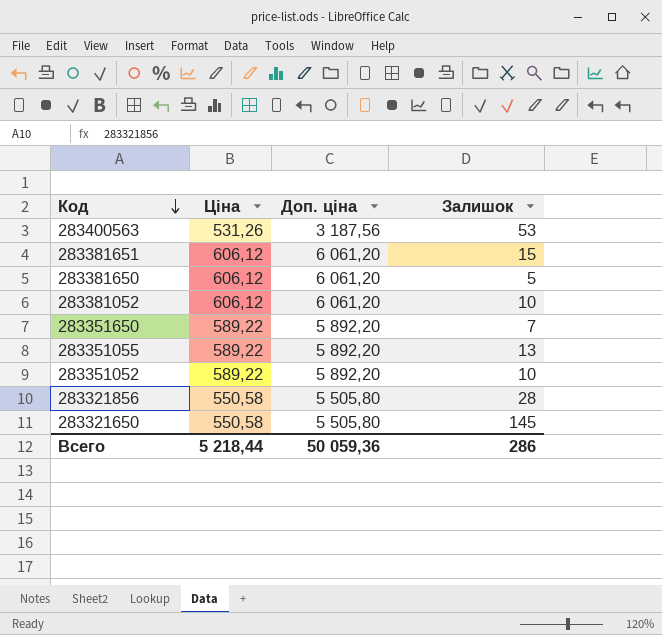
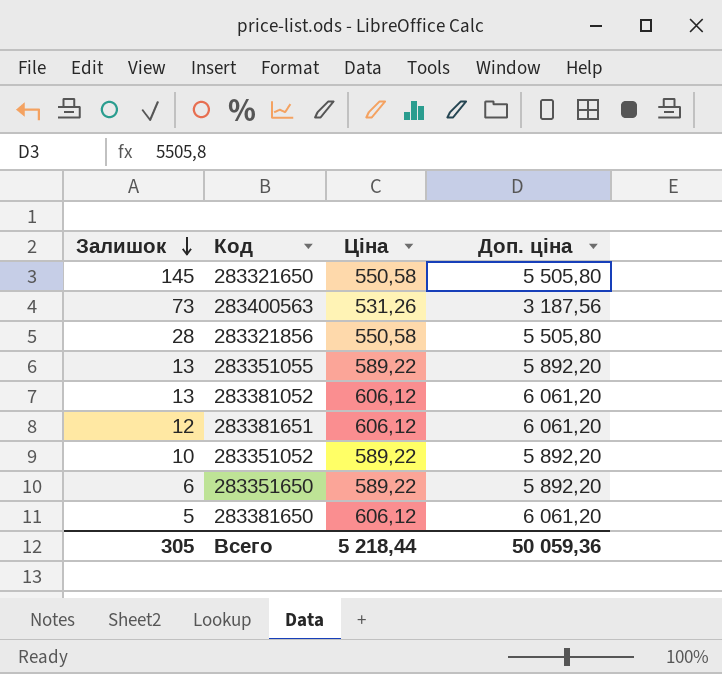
row order: Код descending -> Залишок descending
column Залишок | position: 4 -> 1
283400563 | Залишок: 53 -> 73
283381052 | Залишок: 10 -> 13
283381651 | Залишок: 15 -> 12
283351650 | Залишок: 7 -> 6
Всего | Залишок: 286 -> 305

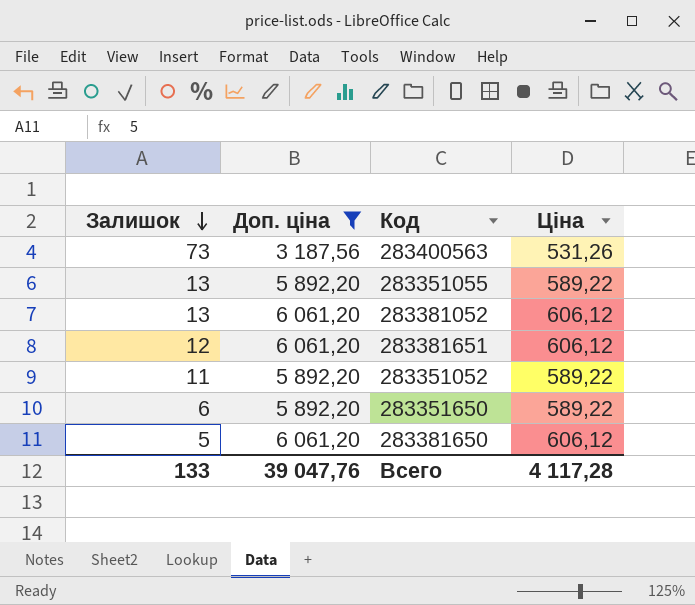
filter: none -> Доп. ціна != 5 505,80
column Доп. ціна | position: 4 -> 2
283351052 | Залишок: 10 -> 11
Всего | Залишок: 305 -> 133
Всего | Доп. ціна: 50 059,36 -> 39 047,76
Всего | Ціна: 5 218,44 -> 4 117,28

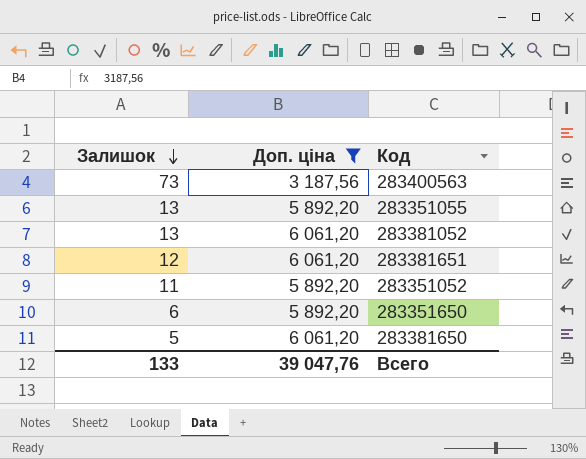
column Ціна | position: 4 -> none

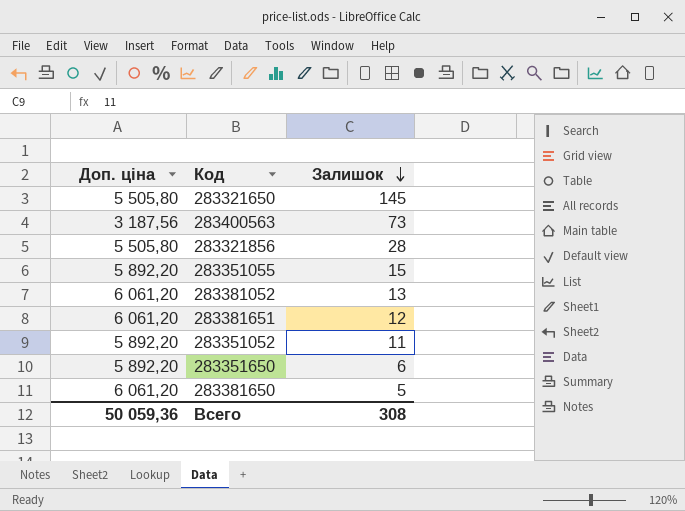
filter: Доп. ціна != 5 505,80 -> none
column Залишок | position: 1 -> 3
283351055 | Залишок: 13 -> 15
Всего | Доп. ціна: 39 047,76 -> 50 059,36
Всего | Залишок: 133 -> 308

